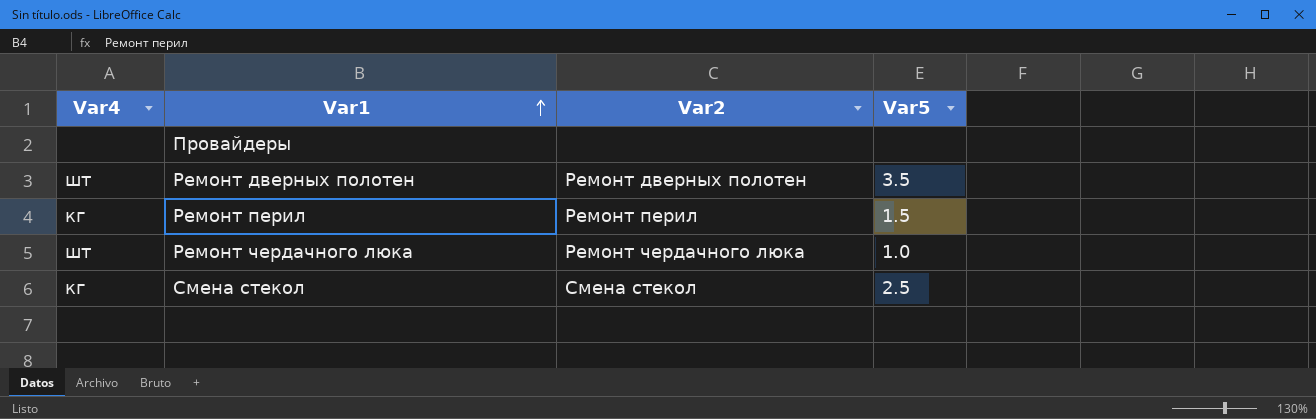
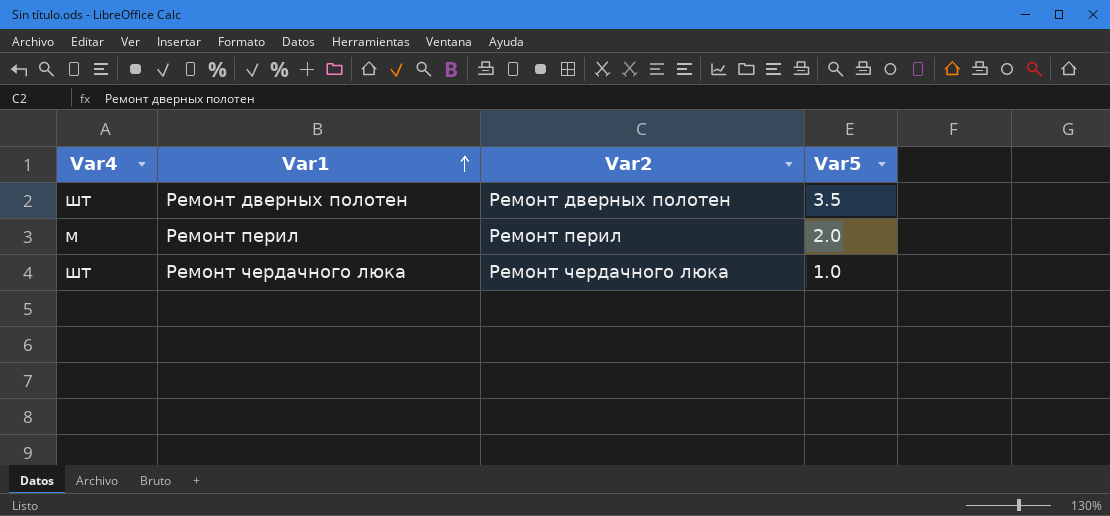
row Провайдеры: none | none | none -> none
row Смена стекол: кг | Смена стекол | 2.5 -> none
Ремонт перил | Var4: кг -> м
Ремонт перил | Var5: 1.5 -> 2.0

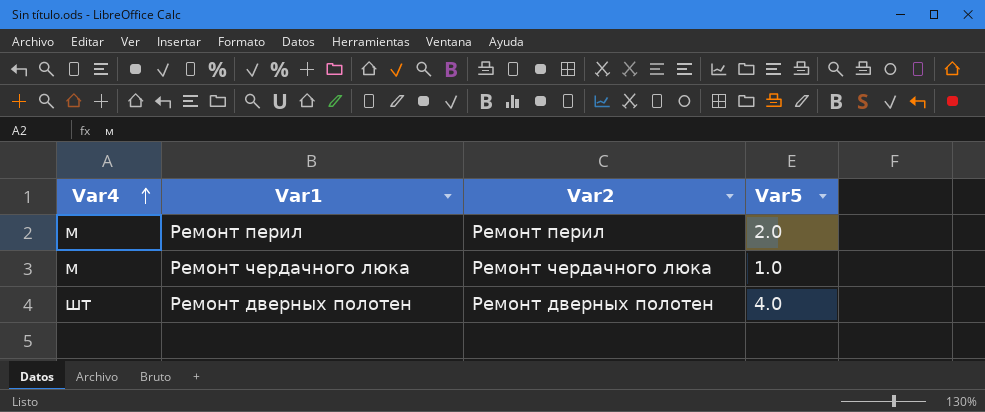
row order: Var1 ascending -> Var4 ascending
Ремонт чердачного люка | Var4: шт -> м
Ремонт дверных полотен | Var5: 3.5 -> 4.0

